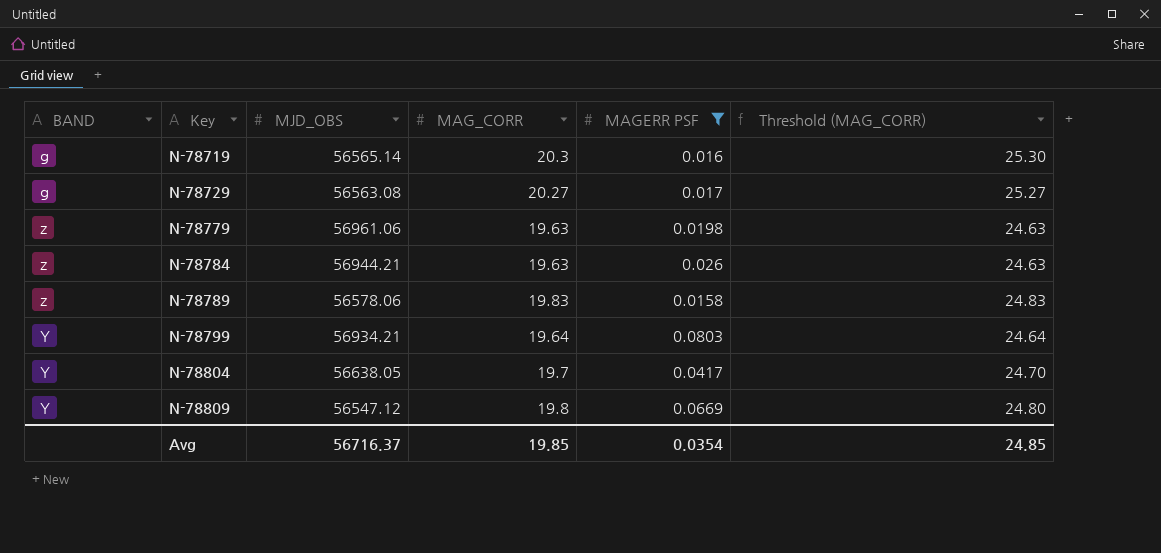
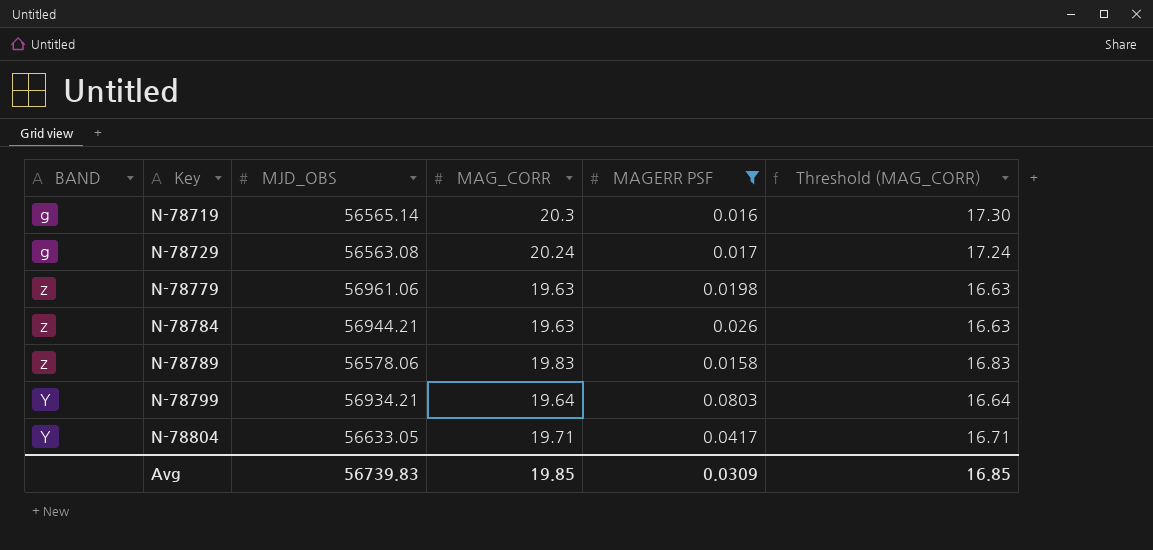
column Threshold (MAG_CORR) | formula: [MAG_CORR] + 5 -> [MAG_CORR] - 3
row N-78809: Y | 56547.12 | 19.8 | 0.0669 | 24.80 -> none
N-78729 | MAG_CORR: 20.27 -> 20.24
N-78804 | MJD_OBS: 56638.05 -> 56633.05
N-78804 | MAG_CORR: 19.7 -> 19.71
Avg | MJD_OBS: 56716.37 -> 56739.83
Avg | MAGERR PSF: 0.0354 -> 0.0309
Avg | Threshold (MAG_CORR): 24.85 -> 16.85

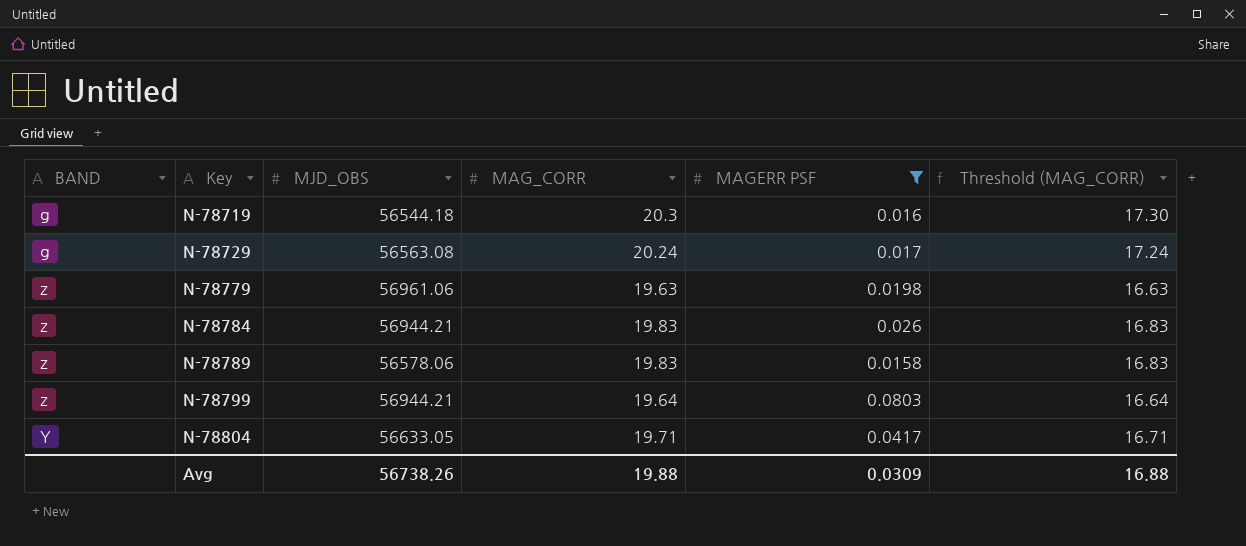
N-78719 | MJD_OBS: 56565.14 -> 56544.18
N-78784 | MAG_CORR: 19.63 -> 19.83
N-78784 | Threshold (MAG_CORR): 16.63 -> 16.83
N-78799 | BAND: Y -> z
N-78799 | MJD_OBS: 56934.21 -> 56944.21
Avg | MJD_OBS: 56739.83 -> 56738.26
Avg | MAG_CORR: 19.85 -> 19.88
Avg | Threshold (MAG_CORR): 16.85 -> 16.88

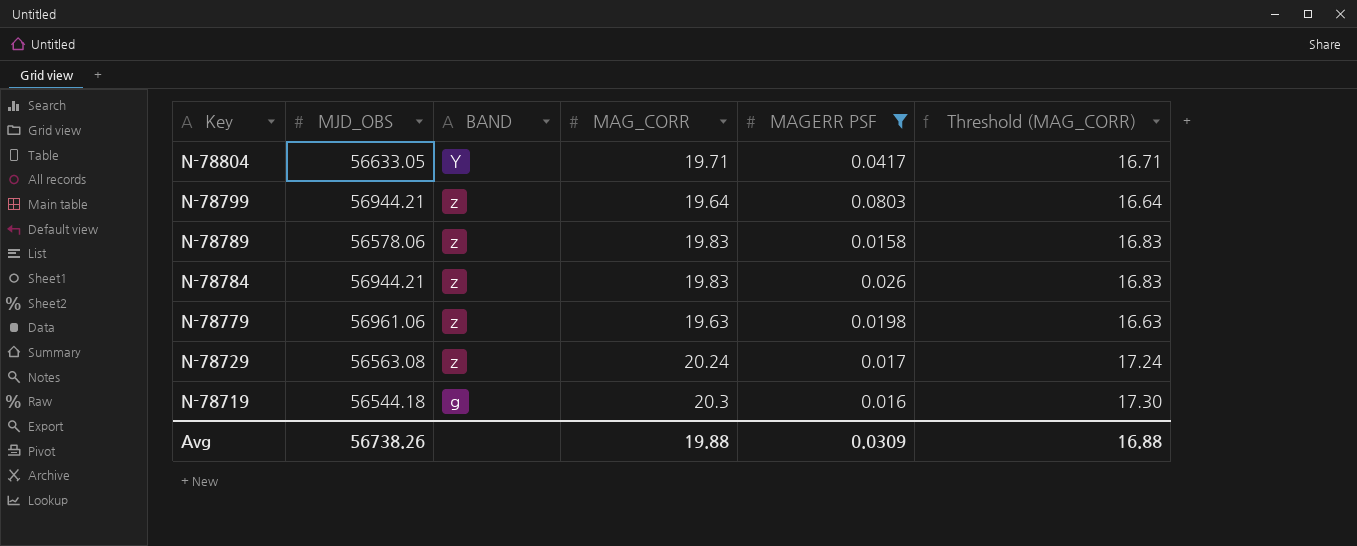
row order: Key ascending -> Key descending
column BAND | position: 1 -> 3
N-78729 | BAND: g -> z

